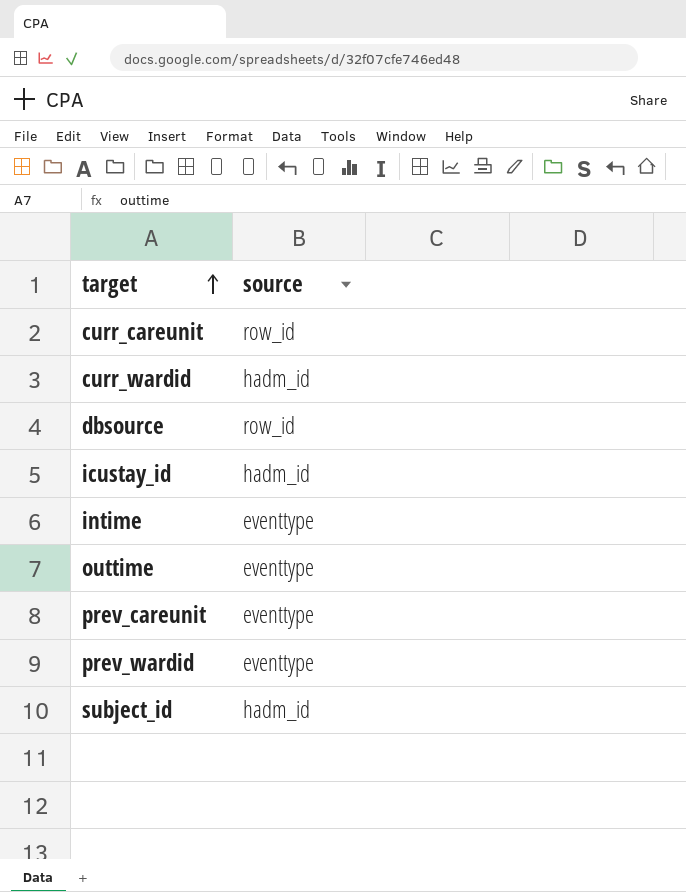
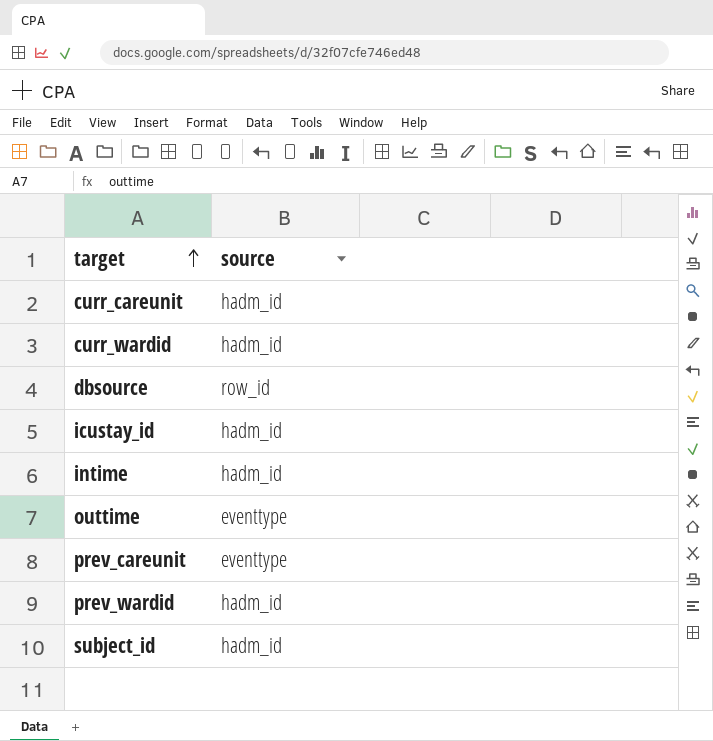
curr_careunit | source: row_id -> hadm_id
intime | source: eventtype -> hadm_id
prev_wardid | source: eventtype -> hadm_id

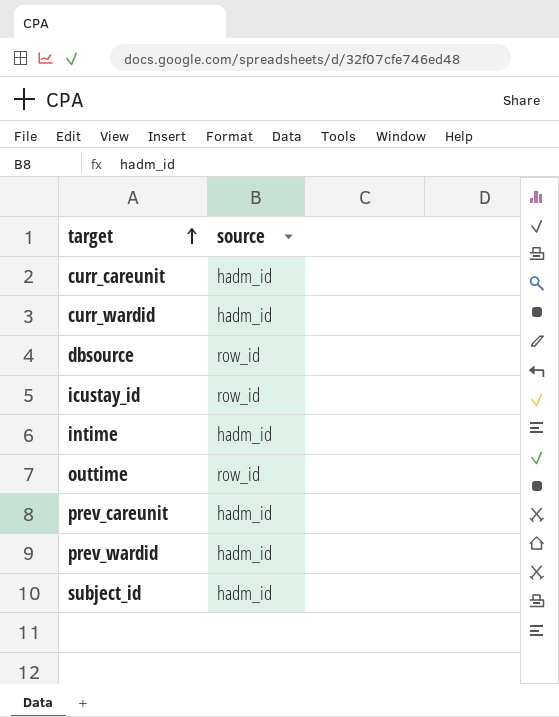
icustay_id | source: hadm_id -> row_id
outtime | source: eventtype -> row_id
prev_careunit | source: eventtype -> hadm_id

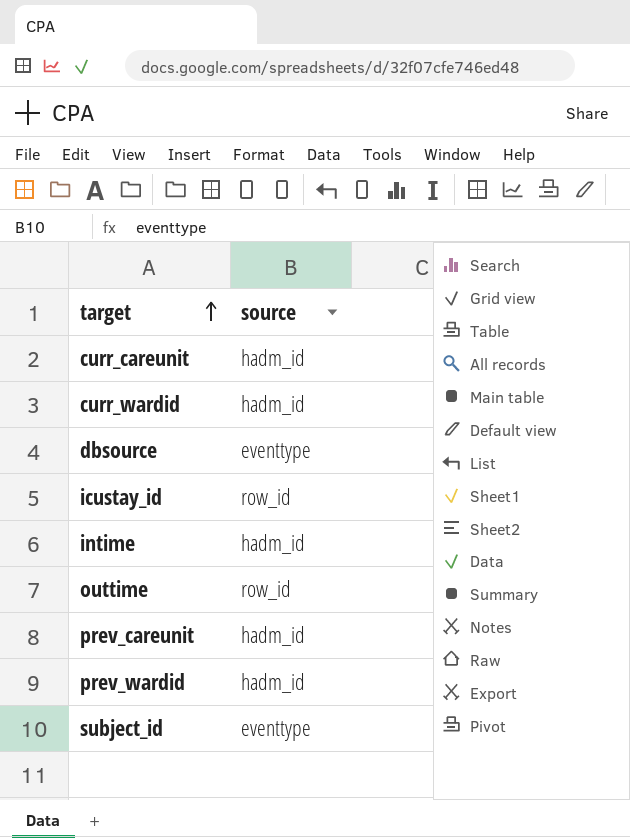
dbsource | source: row_id -> eventtype
subject_id | source: hadm_id -> eventtype

